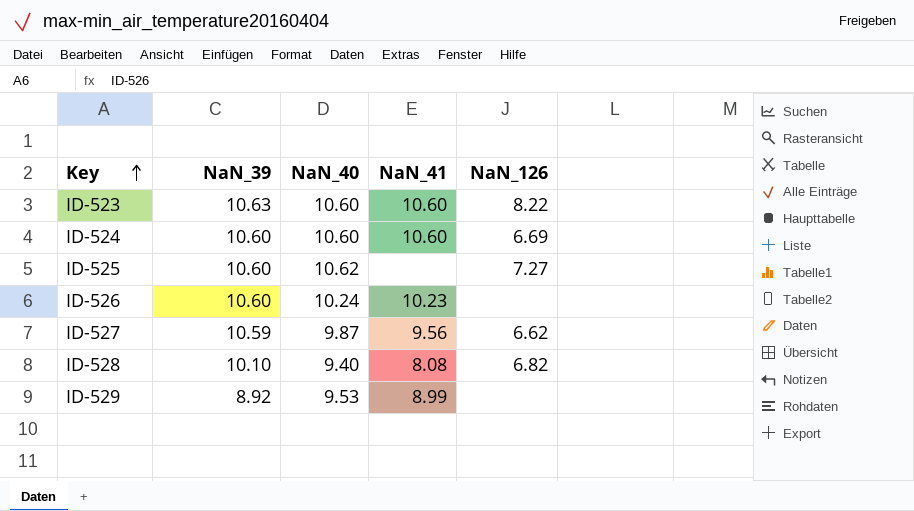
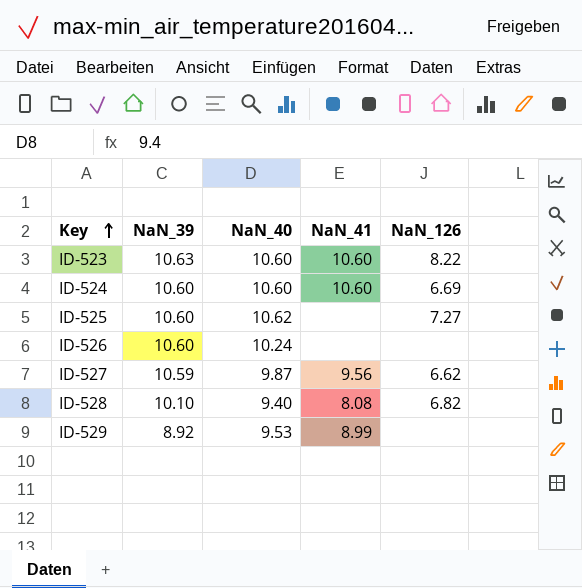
ID-526 | NaN_41: 10.23 -> none

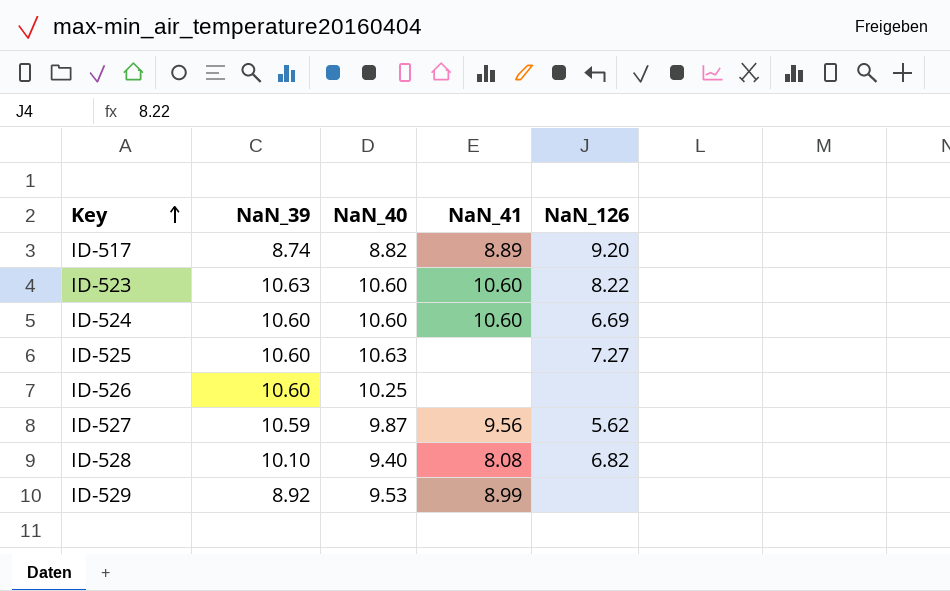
row ID-517: none -> 8.74 | 8.82 | 8.89 | 9.20
ID-525 | NaN_40: 10.62 -> 10.63
ID-526 | NaN_40: 10.24 -> 10.25
ID-527 | NaN_126: 6.62 -> 5.62

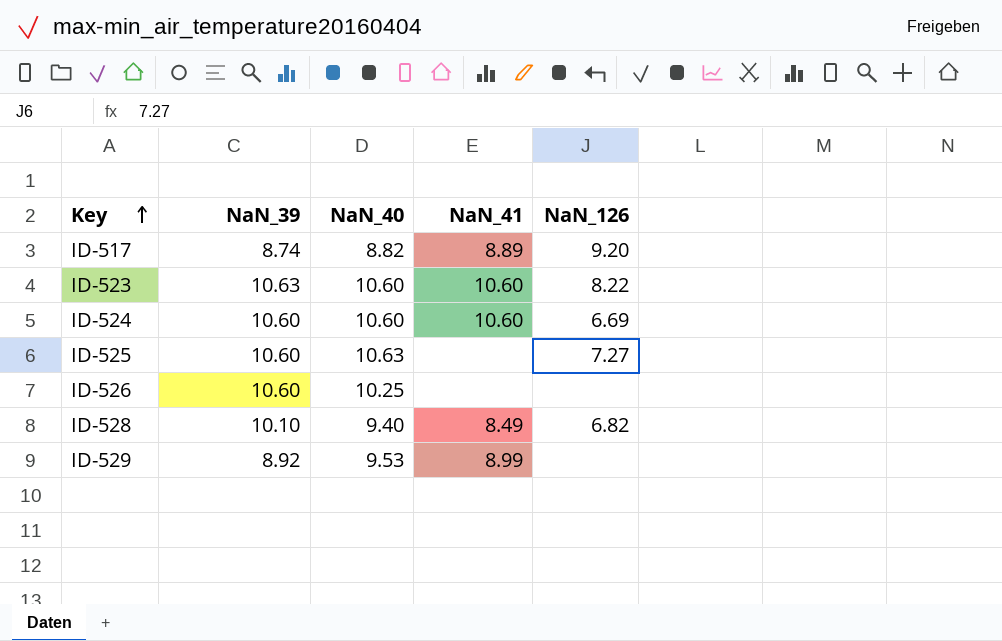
row ID-527: 10.59 | 9.87 | 9.56 | 5.62 -> none
ID-528 | NaN_41: 8.08 -> 8.49

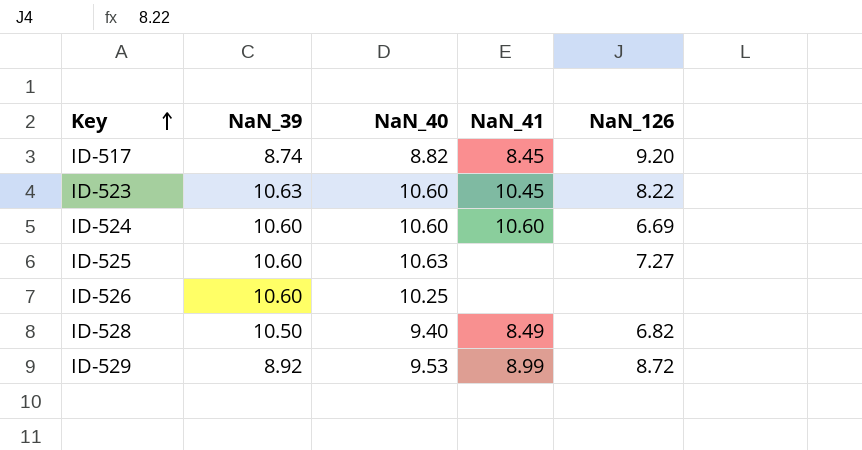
ID-517 | NaN_41: 8.89 -> 8.45
ID-523 | NaN_41: 10.60 -> 10.45
ID-528 | NaN_39: 10.10 -> 10.50
ID-529 | NaN_126: none -> 8.72

